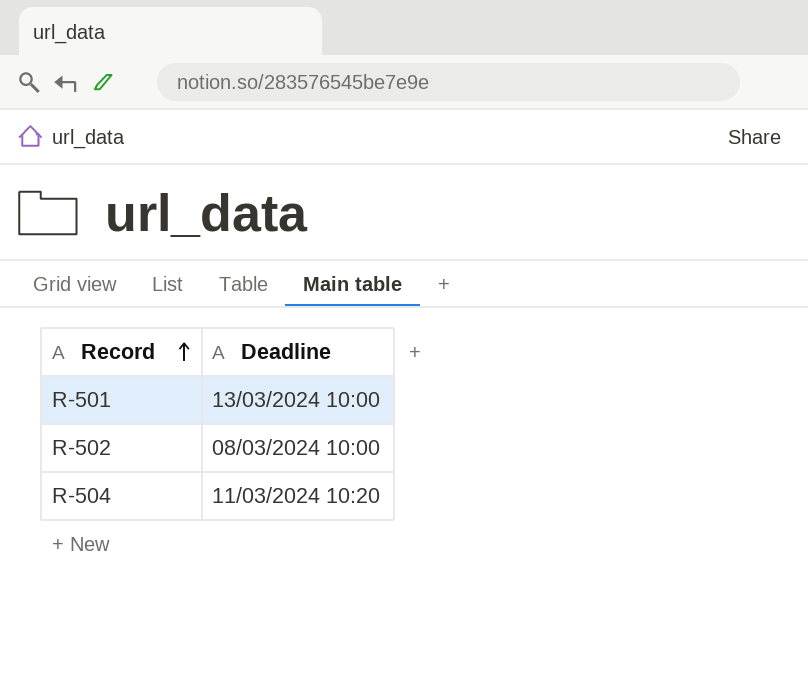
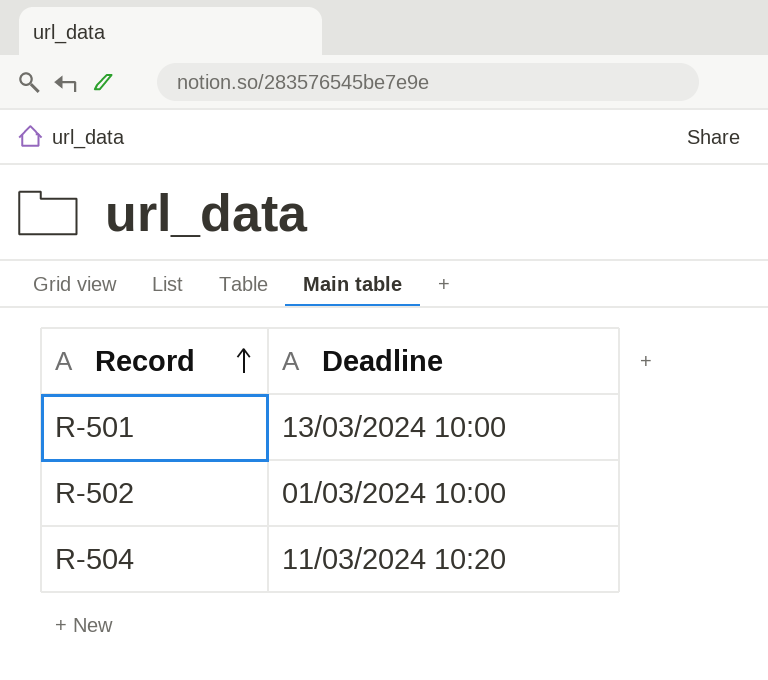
R-502 | Deadline: 08/03/2024 10:00 -> 01/03/2024 10:00

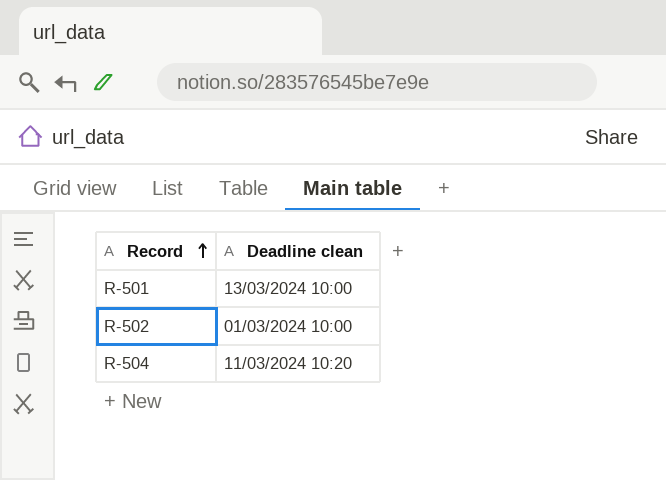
column name: Deadline -> Deadline clean

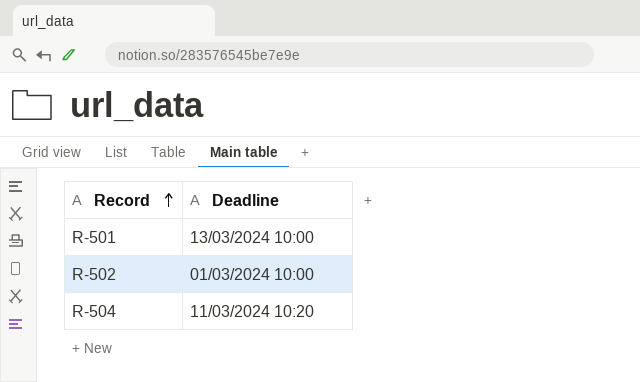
column name: Deadline clean -> Deadline

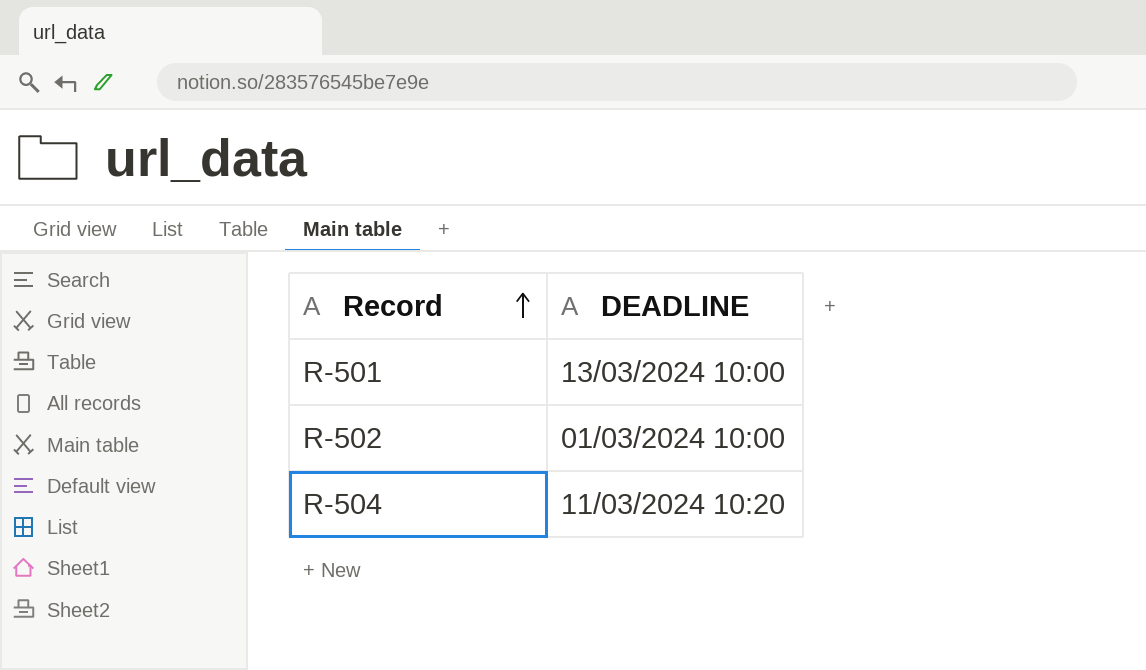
column name: Deadline -> DEADLINE

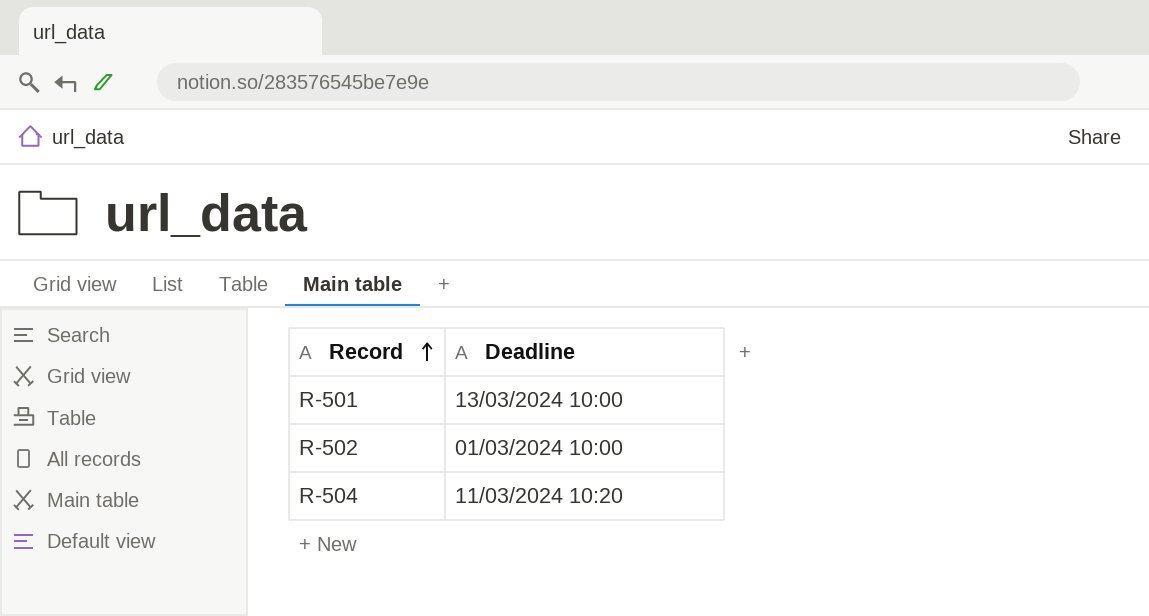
column name: DEADLINE -> Deadline

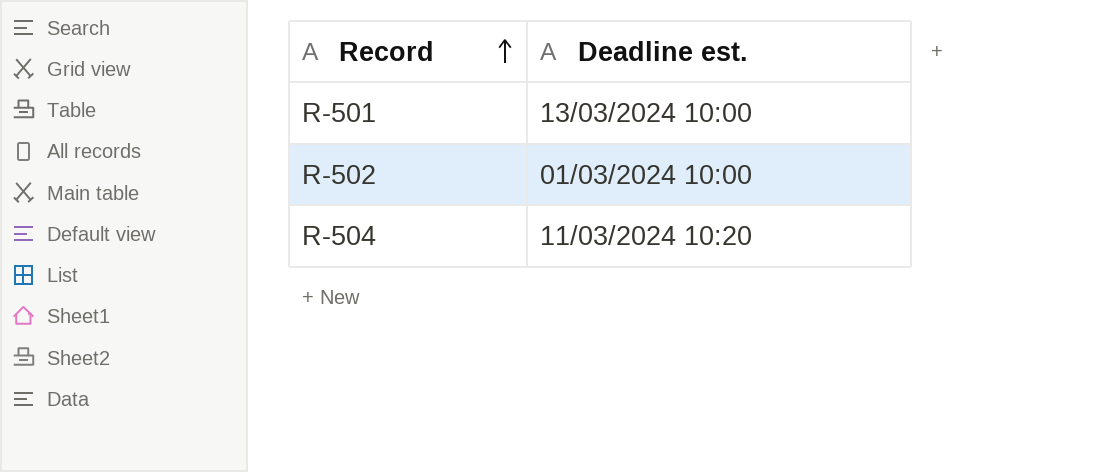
column name: Deadline -> Deadline est.

